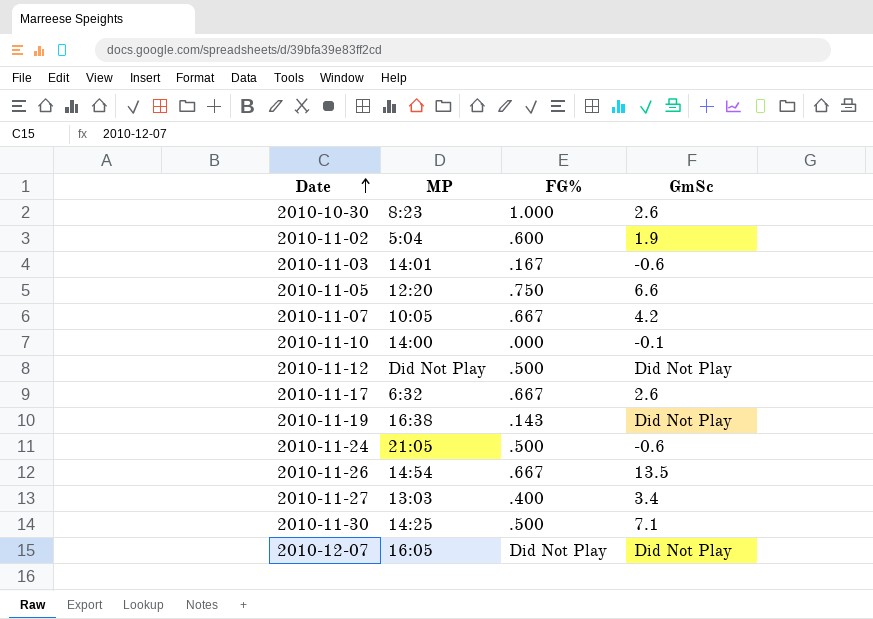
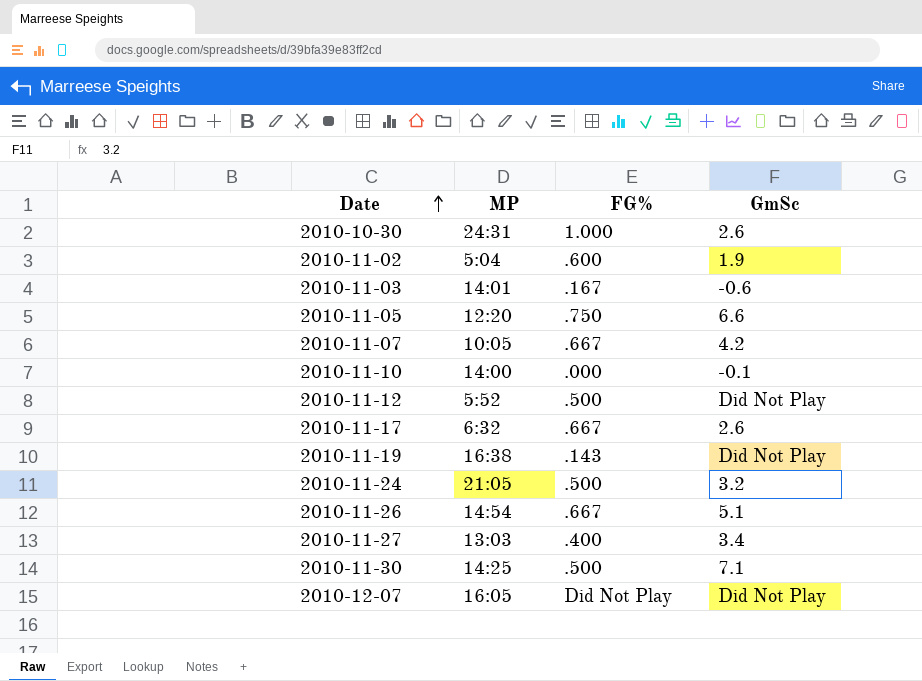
2010-10-30 | MP: 8:23 -> 24:31
2010-11-12 | MP: Did Not Play -> 5:52
2010-11-24 | GmSc: -0.6 -> 3.2
2010-11-26 | GmSc: 13.5 -> 5.1

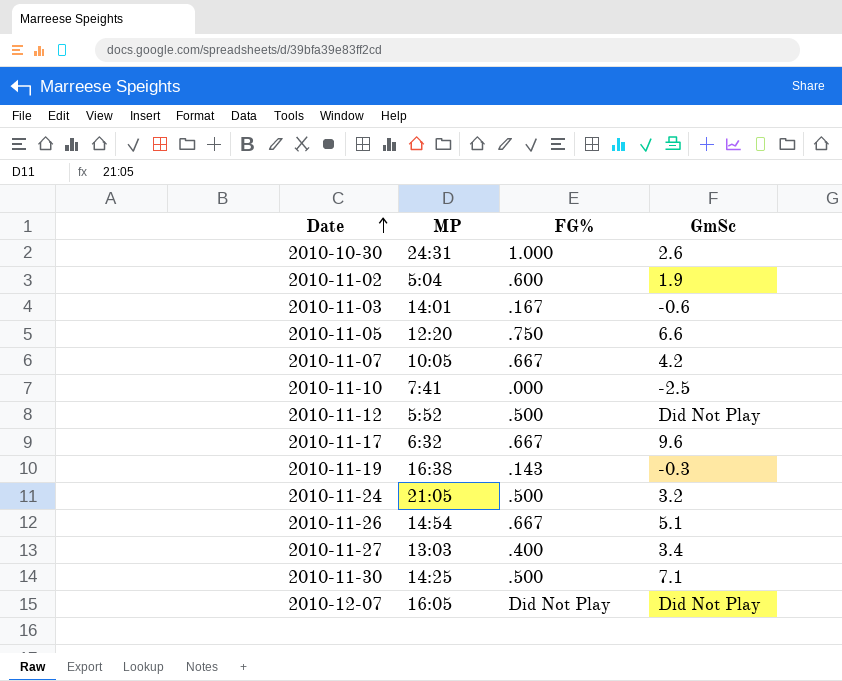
2010-11-10 | MP: 14:00 -> 7:41
2010-11-10 | GmSc: -0.1 -> -2.5
2010-11-17 | GmSc: 2.6 -> 9.6
2010-11-19 | GmSc: Did Not Play -> -0.3

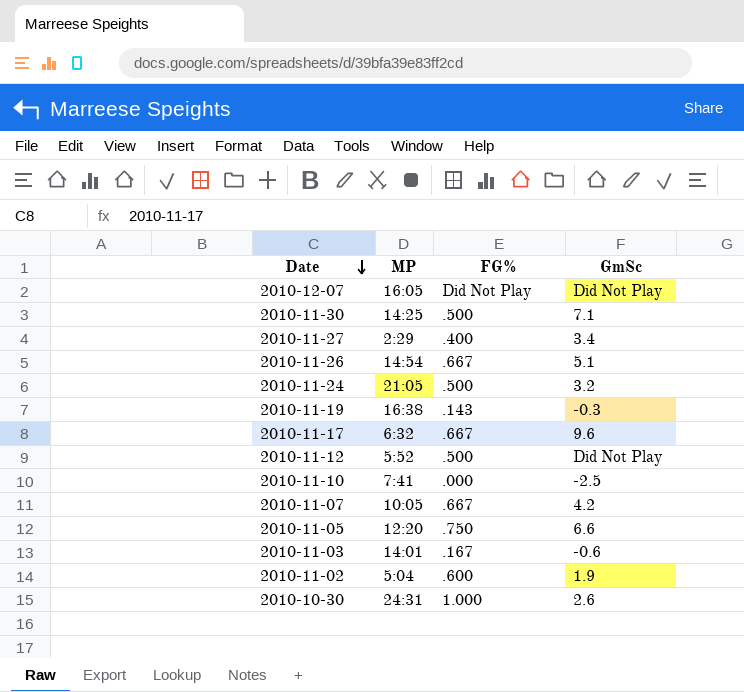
row order: Date ascending -> Date descending
2010-11-27 | MP: 13:03 -> 2:29

